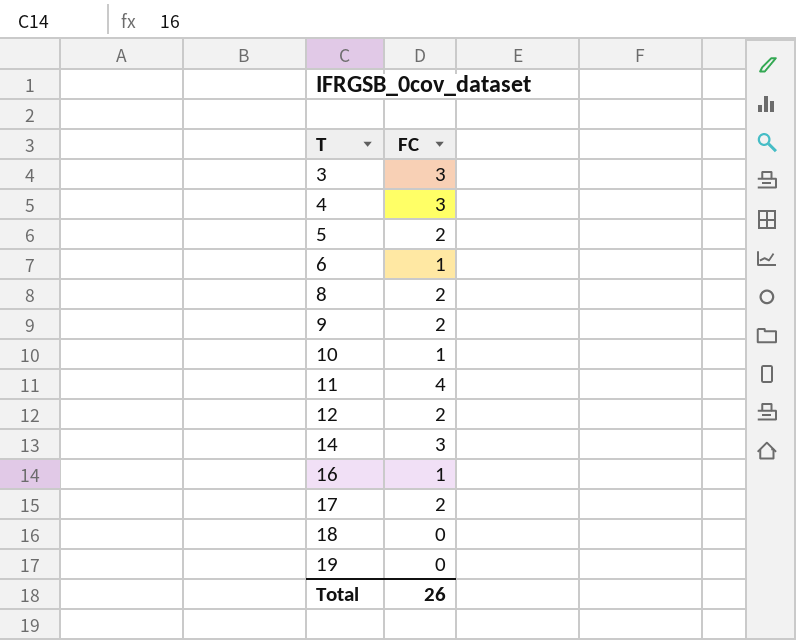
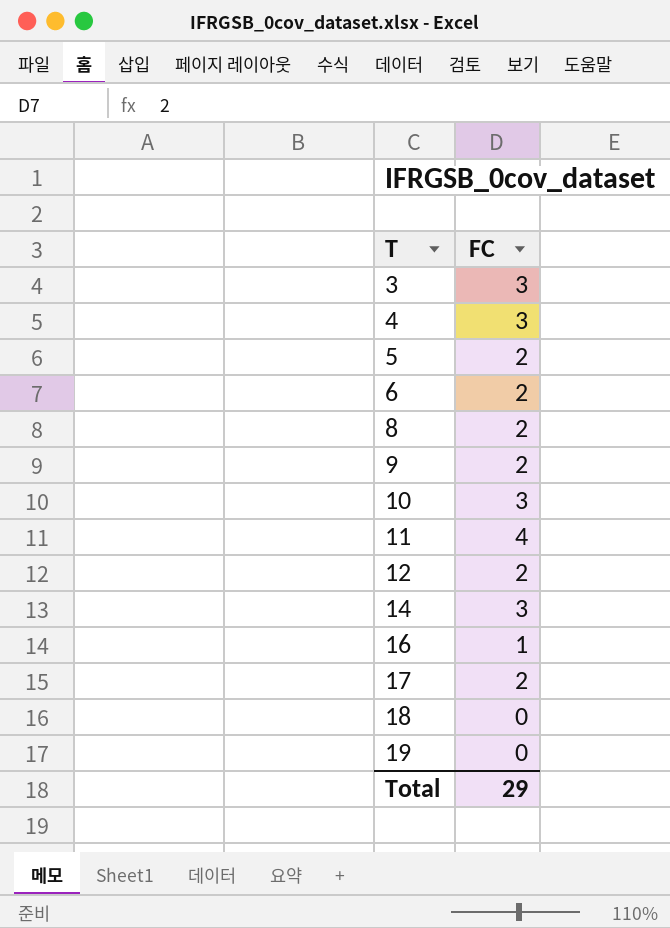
6 | FC: 1 -> 2
10 | FC: 1 -> 3
Total | FC: 26 -> 29

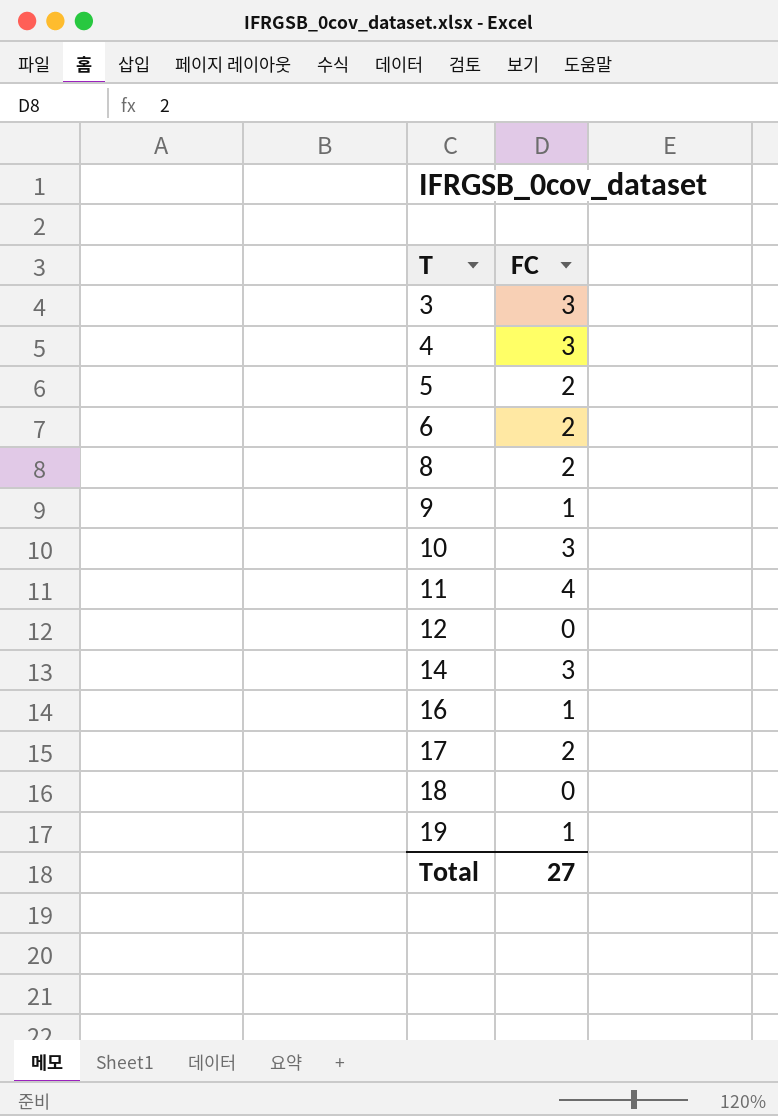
9 | FC: 2 -> 1
12 | FC: 2 -> 0
19 | FC: 0 -> 1
Total | FC: 29 -> 27

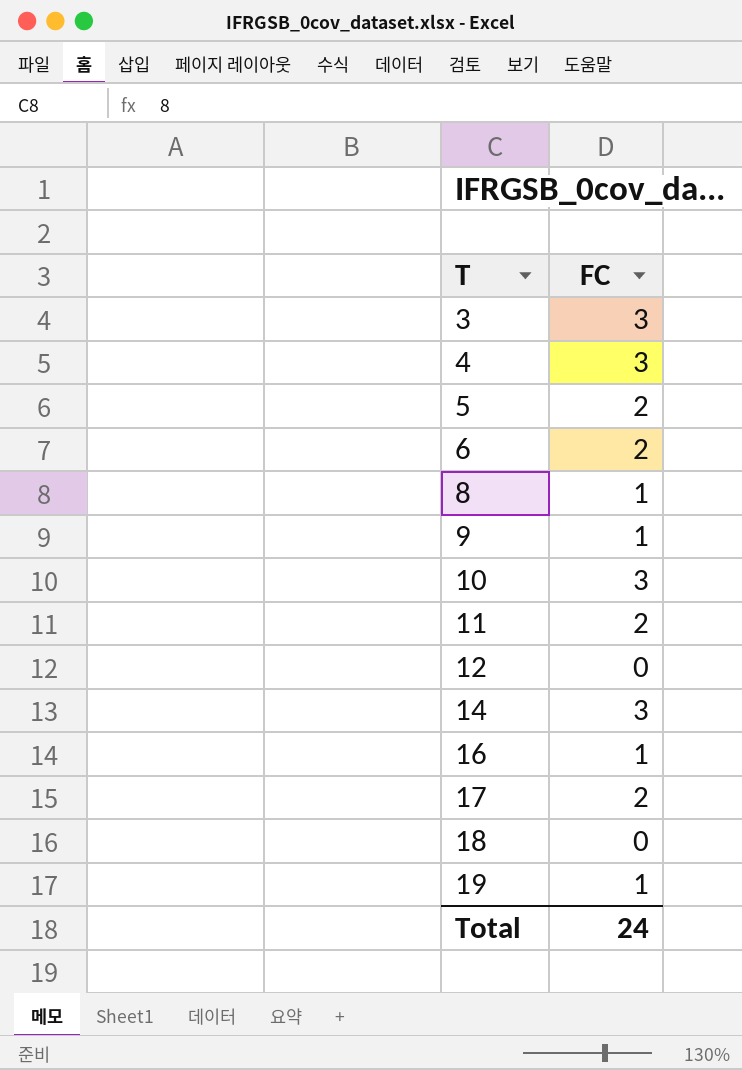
8 | FC: 2 -> 1
11 | FC: 4 -> 2
Total | FC: 27 -> 24

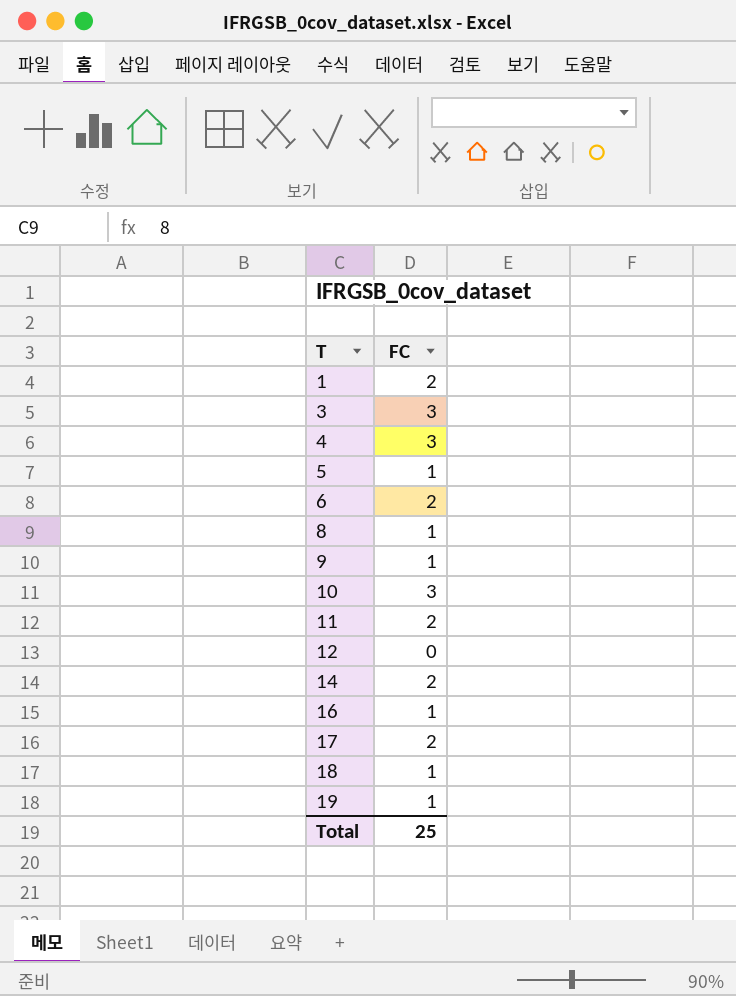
row 1: none -> 2
5 | FC: 2 -> 1
14 | FC: 3 -> 2
18 | FC: 0 -> 1
Total | FC: 24 -> 25

